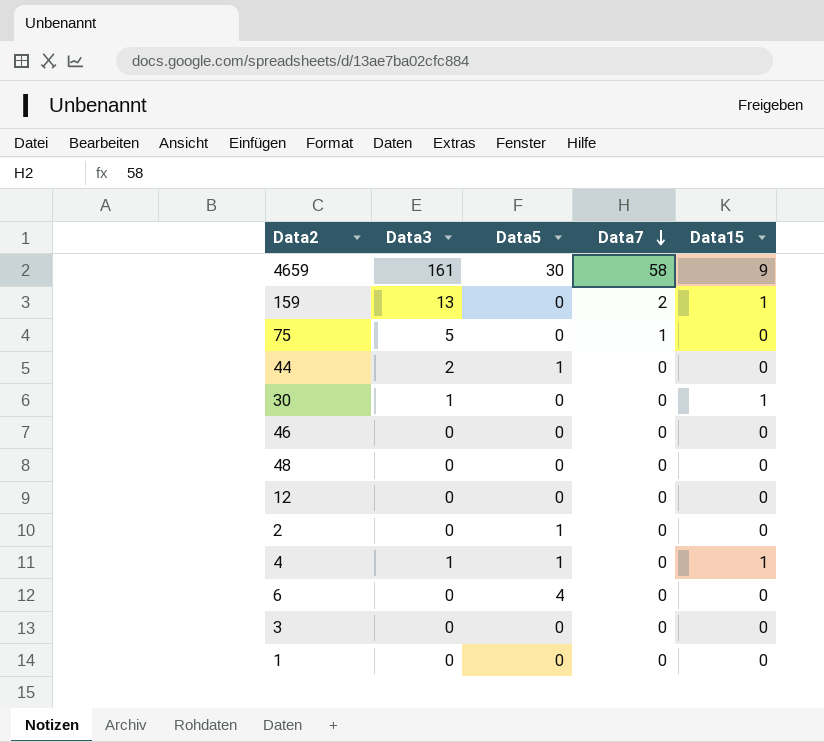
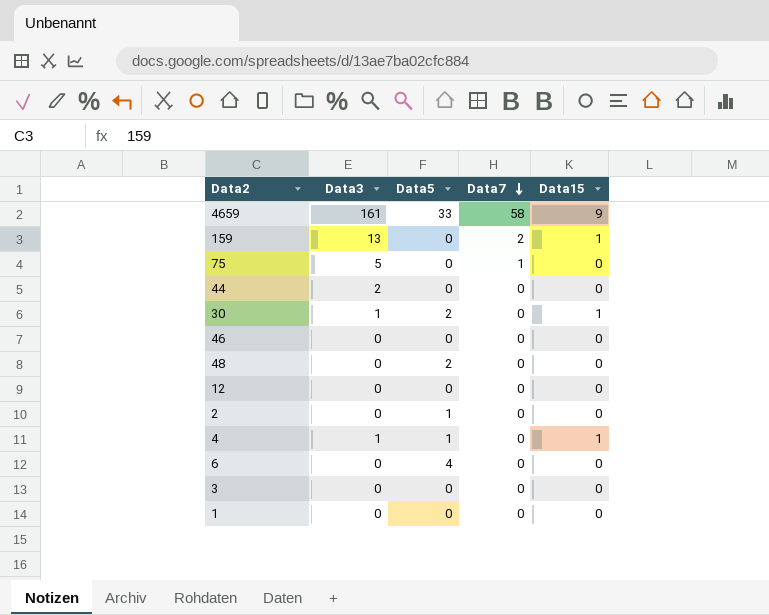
4659 | Data5: 30 -> 33
44 | Data5: 1 -> 0
30 | Data5: 0 -> 2
48 | Data5: 0 -> 2

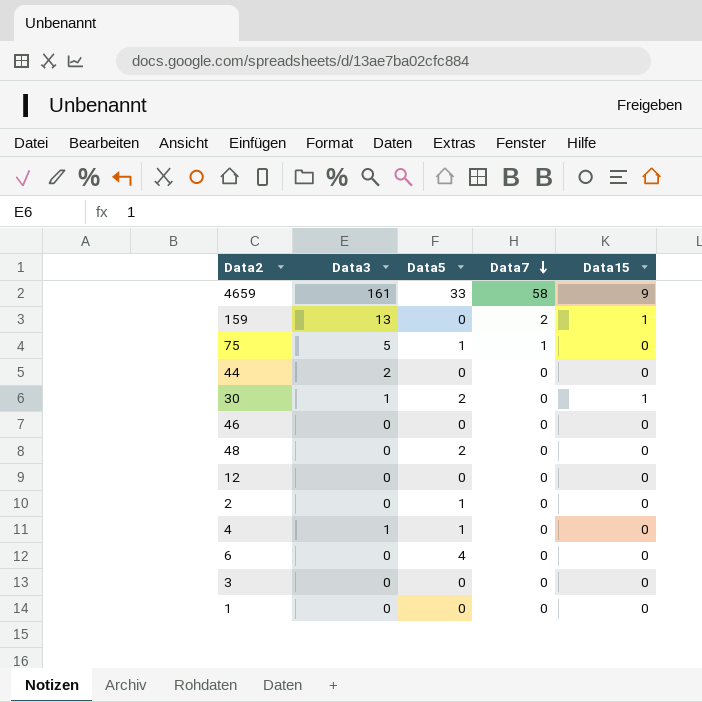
75 | Data5: 0 -> 1
4 | Data15: 1 -> 0

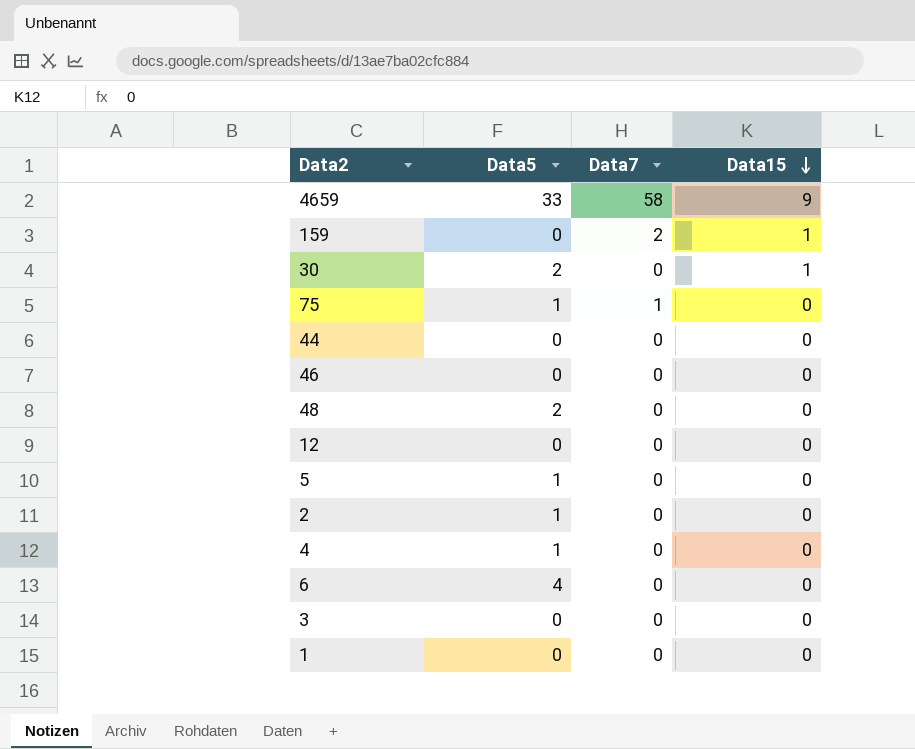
row order: Data7 descending -> Data15 descending
column Data3 | position: 2 -> none
row 5: none -> 1 | 0 | 0

